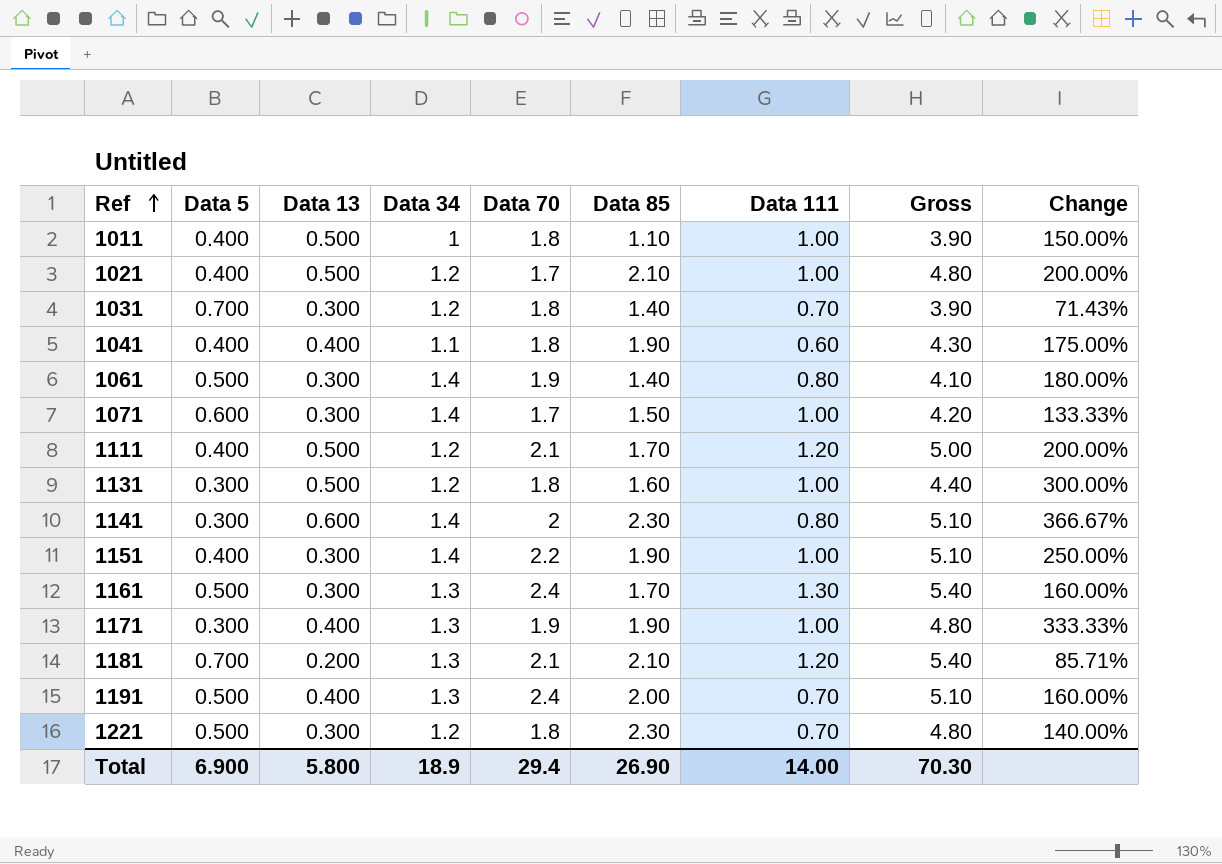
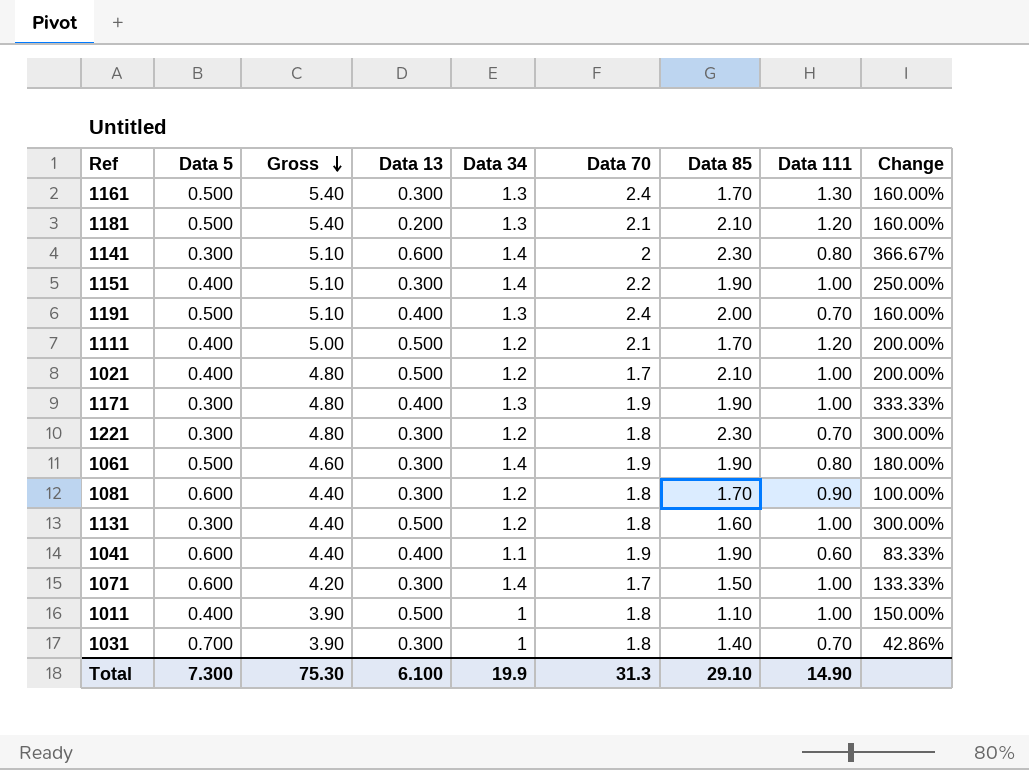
row order: Ref ascending -> Gross descending
column Gross | position: 8 -> 3
1181 | Data 5: 0.700 -> 0.500
1181 | Change: 85.71% -> 160.00%
1221 | Data 5: 0.500 -> 0.300
1221 | Change: 140.00% -> 300.00%
1061 | Gross: 4.10 -> 4.60
1061 | Data 85: 1.40 -> 1.90
row 1081: none -> 0.600 | 4.40 | 0.300 | 1.2 | 1.8 | 1.70 | 0.90 | 100.00%
1041 | Data 5: 0.400 -> 0.600
1041 | Gross: 4.30 -> 4.40
1041 | Data 70: 1.8 -> 1.9
1041 | Change: 175.00% -> 83.33%
1031 | Data 34: 1.2 -> 1
1031 | Change: 71.43% -> 42.86%
Total | Data 5: 6.900 -> 7.300
Total | Gross: 70.30 -> 75.30
Total | Data 13: 5.800 -> 6.100
Total | Data 34: 18.9 -> 19.9
Total | Data 70: 29.4 -> 31.3
Total | Data 85: 26.90 -> 29.10
Total | Data 111: 14.00 -> 14.90

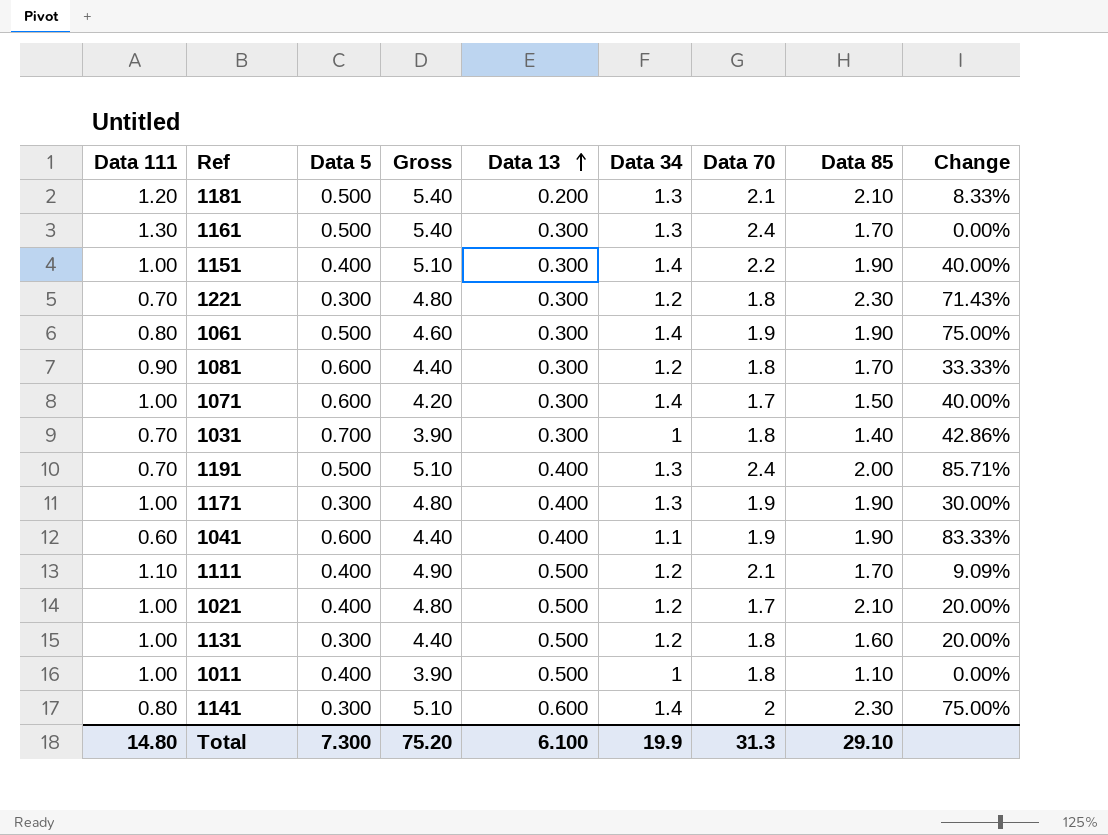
row order: Gross descending -> Data 13 ascending
column Data 111 | position: 8 -> 1
column Change | formula: ([Data 34] - [Data 5]) / [Data 5] -> ([Data 34] - [Data 111]) / [Data 111]
1111 | Data 111: 1.20 -> 1.10
1111 | Gross: 5.00 -> 4.90
Total | Data 111: 14.90 -> 14.80
Total | Gross: 75.30 -> 75.20

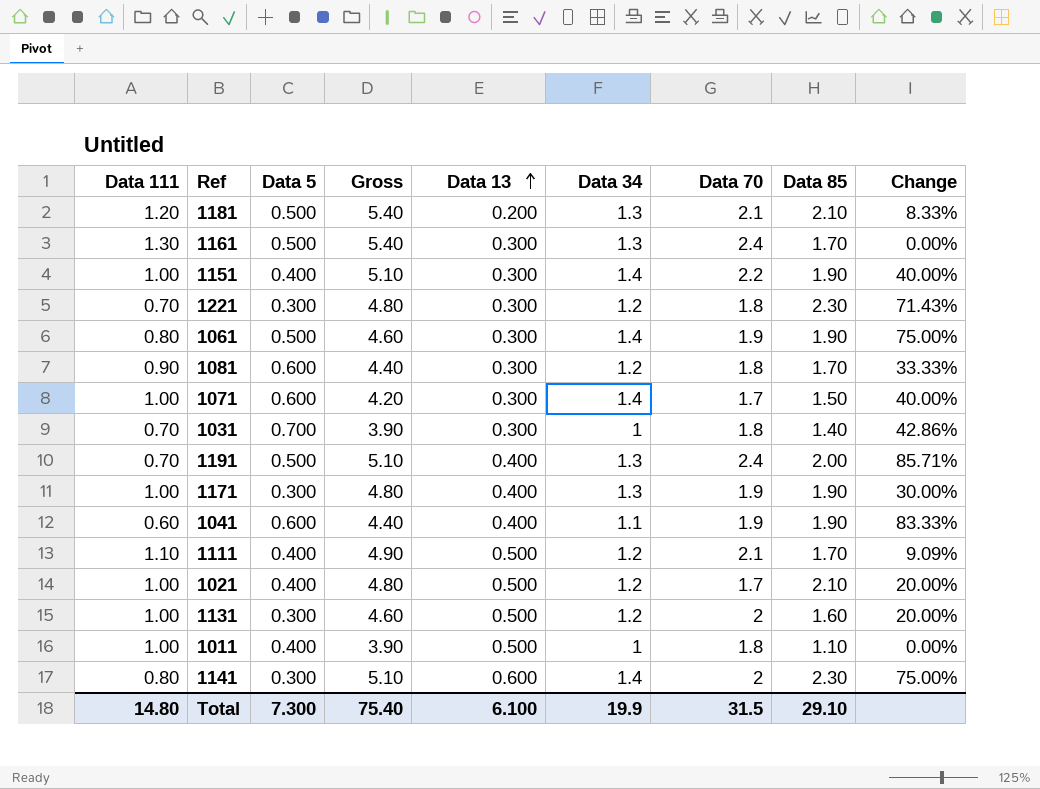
1131 | Gross: 4.40 -> 4.60
1131 | Data 70: 1.8 -> 2
Total | Gross: 75.20 -> 75.40
Total | Data 70: 31.3 -> 31.5

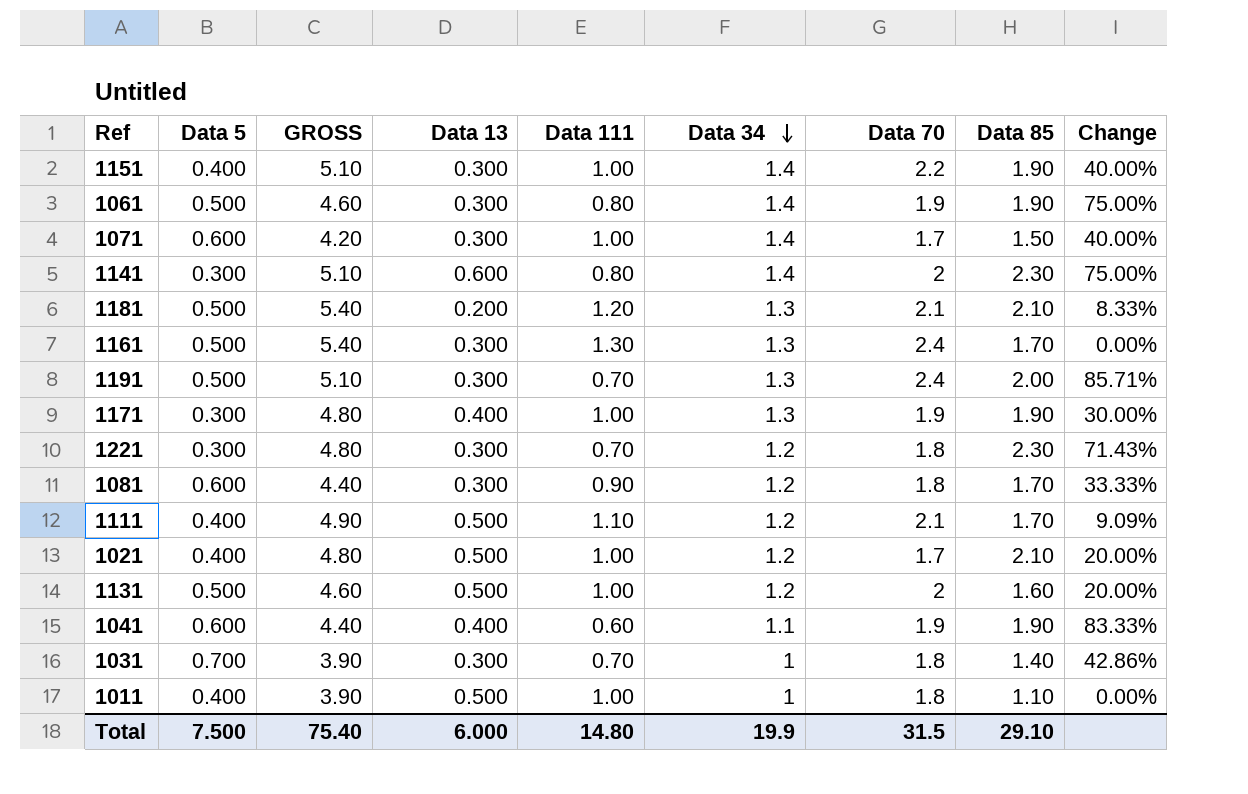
row order: Data 13 ascending -> Data 34 descending
column name: Gross -> GROSS
column Data 111 | position: 1 -> 5
1191 | Data 13: 0.400 -> 0.300
1131 | Data 5: 0.300 -> 0.500
Total | Data 5: 7.300 -> 7.500
Total | Data 13: 6.100 -> 6.000

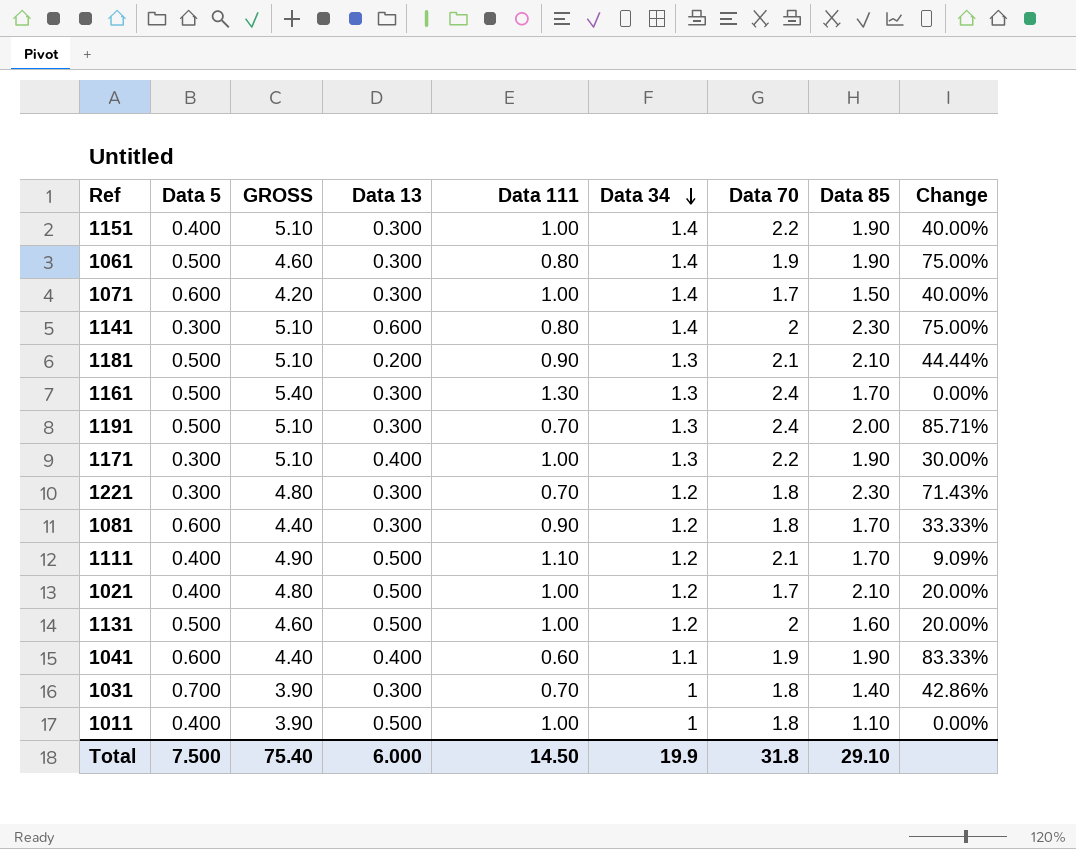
1181 | GROSS: 5.40 -> 5.10
1181 | Data 111: 1.20 -> 0.90
1181 | Change: 8.33% -> 44.44%
1171 | GROSS: 4.80 -> 5.10
1171 | Data 70: 1.9 -> 2.2
Total | Data 111: 14.80 -> 14.50
Total | Data 70: 31.5 -> 31.8

